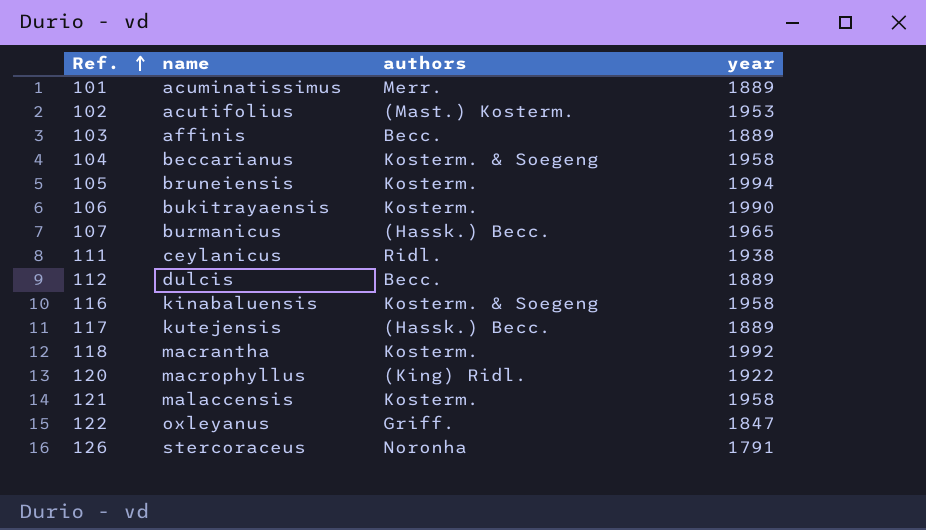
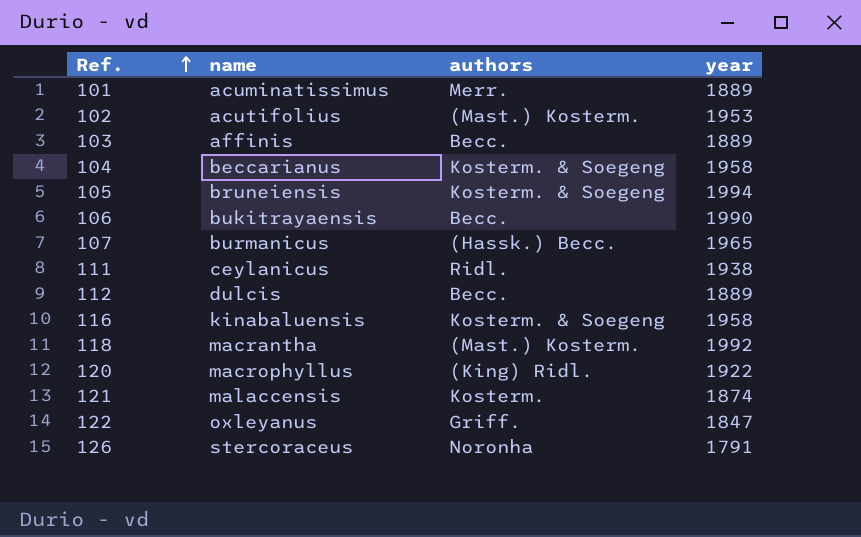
row 117: kutejensis | (Hassk.) Becc. | 1889 -> none
105 | authors: Kosterm. -> Kosterm. & Soegeng
106 | authors: Kosterm. -> Becc.
118 | authors: Kosterm. -> (Mast.) Kosterm.
121 | year: 1958 -> 1874

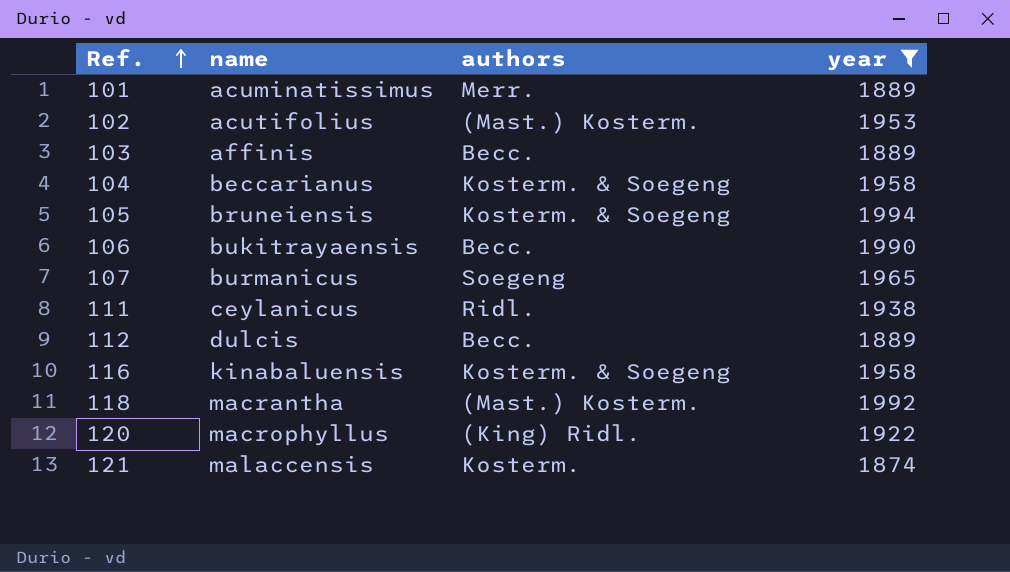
filter: none -> year >= 1874
107 | authors: (Hassk.) Becc. -> Soegeng

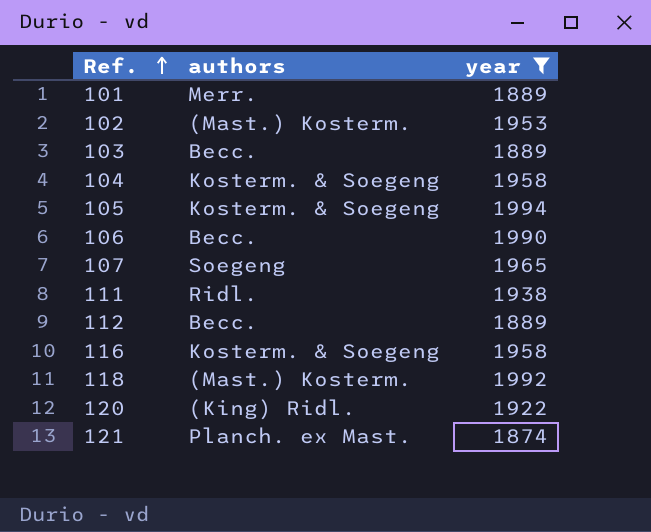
column name | position: 2 -> none
121 | authors: Kosterm. -> Planch. ex Mast.

